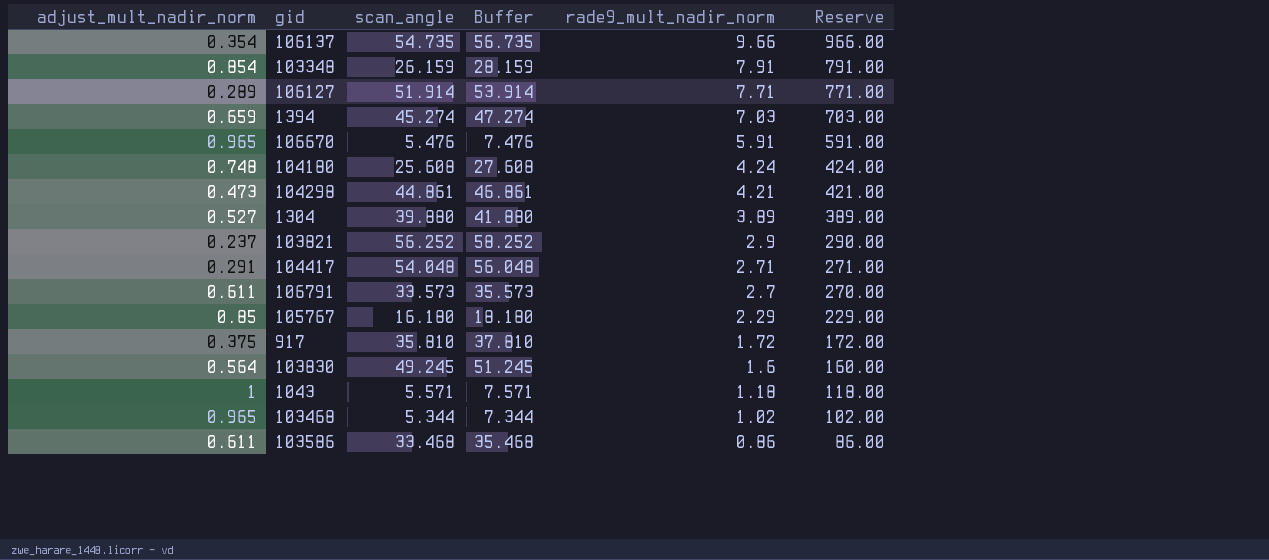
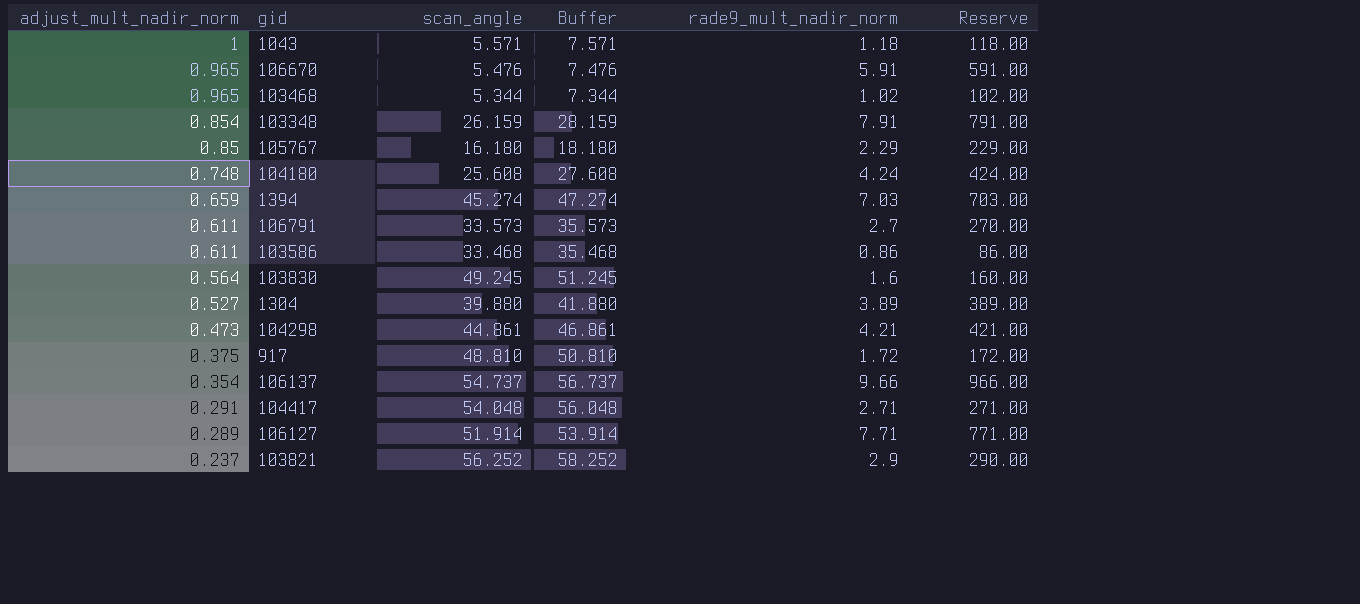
row order: rade9_mult_nadir_norm descending -> adjust_mult_nadir_norm descending
917 | scan_angle: 35.810 -> 48.810
917 | Buffer: 37.810 -> 50.810
106137 | scan_angle: 54.735 -> 54.737
106137 | Buffer: 56.735 -> 56.737

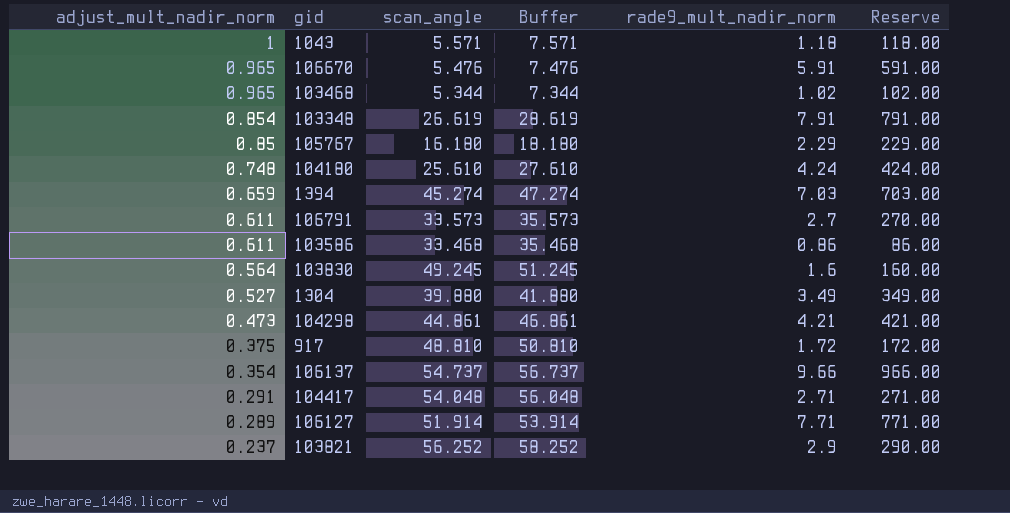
103348 | scan_angle: 26.159 -> 26.619
103348 | Buffer: 28.159 -> 28.619
104180 | scan_angle: 25.608 -> 25.610
104180 | Buffer: 27.608 -> 27.610
1304 | rade9_mult_nadir_norm: 3.89 -> 3.49
1304 | Reserve: 389.00 -> 349.00

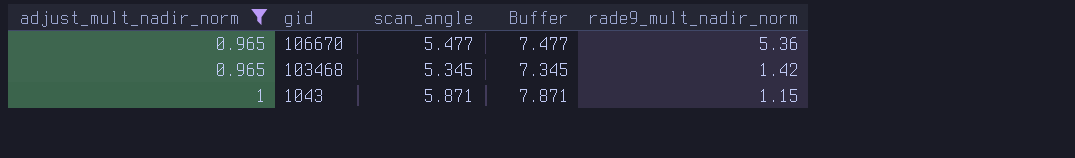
filter: none -> adjust_mult_nadir_norm >= 0.965
row order: adjust_mult_nadir_norm descending -> adjust_mult_nadir_norm ascending
column Reserve | formula: [rade9_mult_nadir_norm] * 100 -> none
106670 | scan_angle: 5.476 -> 5.477
106670 | Buffer: 7.476 -> 7.477
106670 | rade9_mult_nadir_norm: 5.91 -> 5.36
103468 | scan_angle: 5.344 -> 5.345
103468 | Buffer: 7.344 -> 7.345
103468 | rade9_mult_nadir_norm: 1.02 -> 1.42
1043 | scan_angle: 5.571 -> 5.871
1043 | Buffer: 7.571 -> 7.871
1043 | rade9_mult_nadir_norm: 1.18 -> 1.15

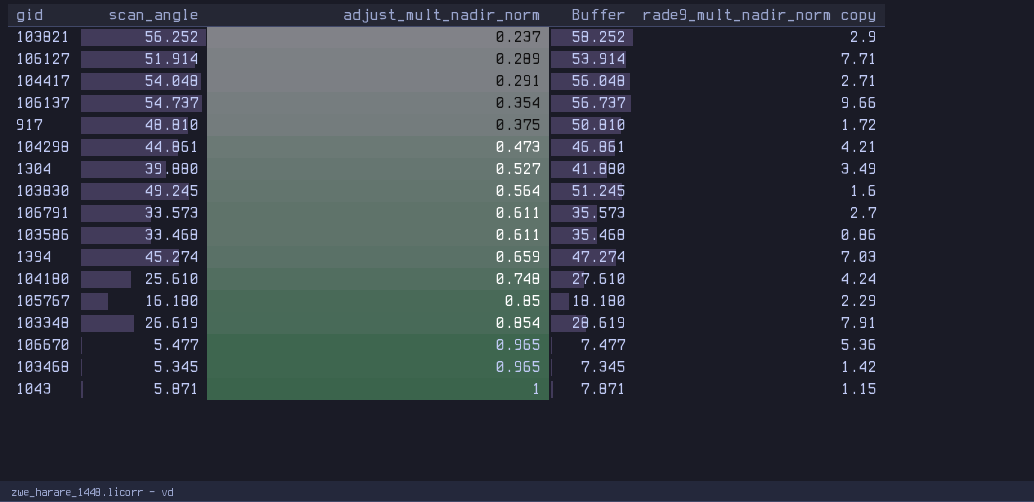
filter: adjust_mult_nadir_norm >= 0.965 -> none
column adjust_mult_nadir_norm | position: 1 -> 3
column name: rade9_mult_nadir_norm -> rade9_mult_nadir_norm copy

